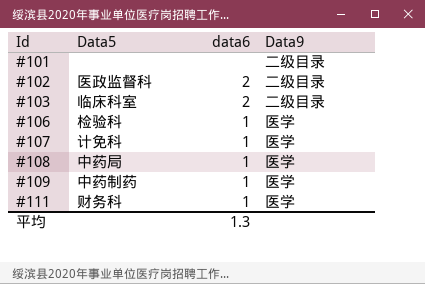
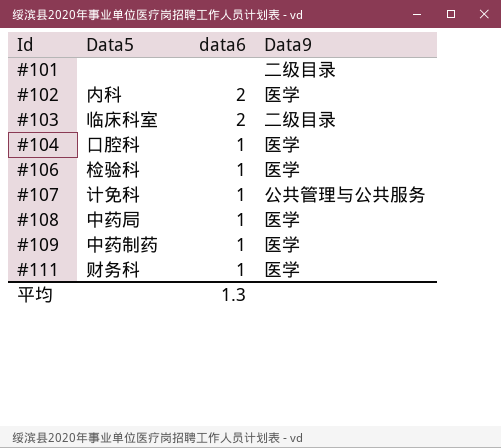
#102 | Data5: 医政监督科 -> 内科
#102 | Data9: 二级目录 -> 医学
row #104: none -> 口腔科 | 1 | 医学
#107 | Data9: 医学 -> 公共管理与公共服务

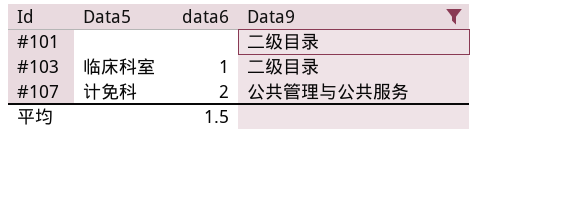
filter: none -> Data9 != 医学
#103 | data6: 2 -> 1
#107 | data6: 1 -> 2
平均 | data6: 1.3 -> 1.5

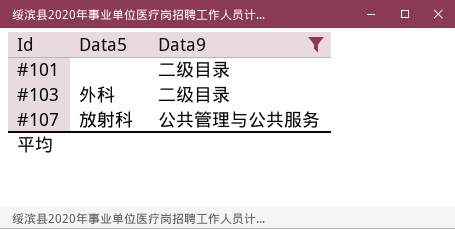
column data6 | position: 3 -> none
#103 | Data5: 临床科室 -> 外科
#107 | Data5: 计免科 -> 放射科

